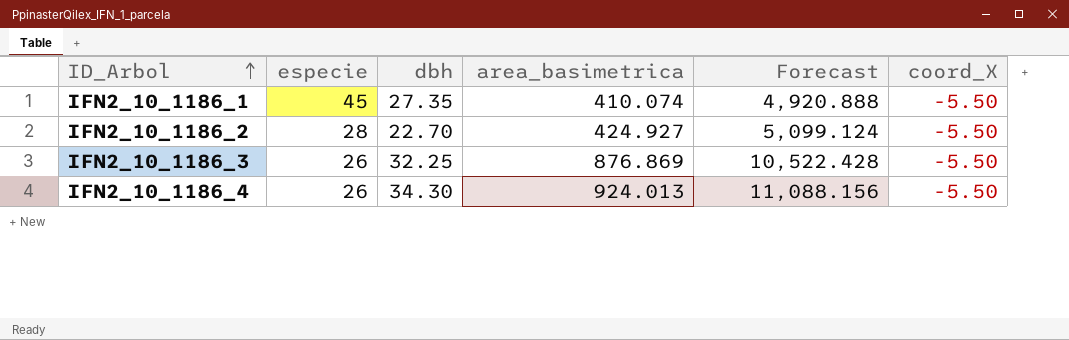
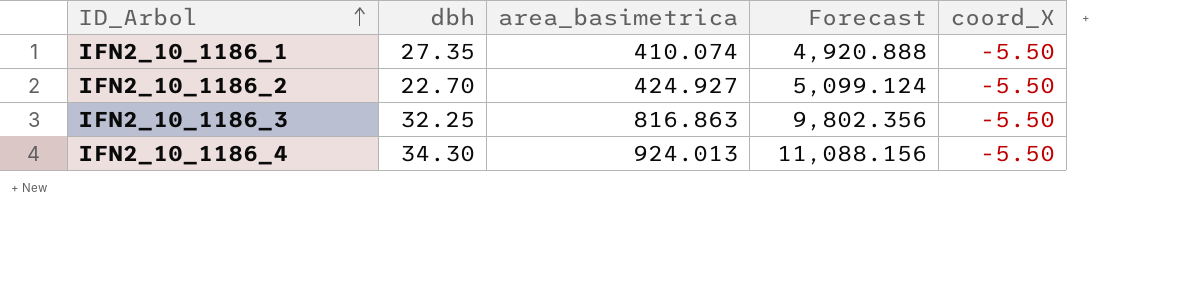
column especie | position: 2 -> none
IFN2_10_1186_3 | area_basimetrica: 876.869 -> 816.863
IFN2_10_1186_3 | Forecast: 10,522.428 -> 9,802.356

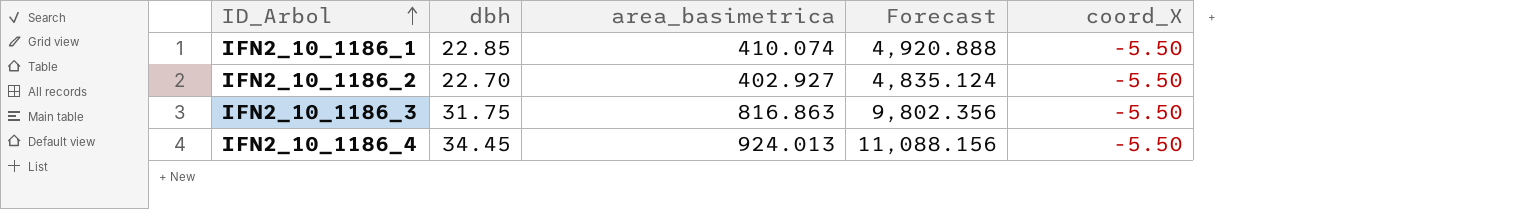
IFN2_10_1186_1 | dbh: 27.35 -> 22.85
IFN2_10_1186_2 | area_basimetrica: 424.927 -> 402.927
IFN2_10_1186_2 | Forecast: 5,099.124 -> 4,835.124
IFN2_10_1186_3 | dbh: 32.25 -> 31.75
IFN2_10_1186_4 | dbh: 34.30 -> 34.45

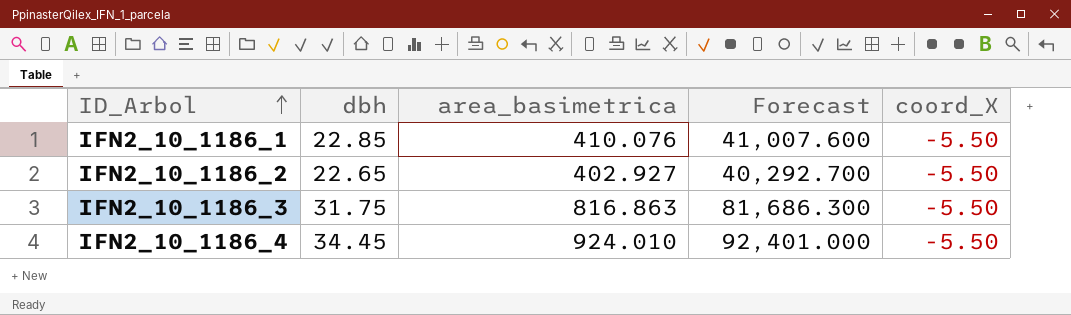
column Forecast | formula: [area_basimetrica] * 12 -> [area_basimetrica] * 100
IFN2_10_1186_1 | area_basimetrica: 410.074 -> 410.076
IFN2_10_1186_2 | dbh: 22.70 -> 22.65
IFN2_10_1186_4 | area_basimetrica: 924.013 -> 924.010

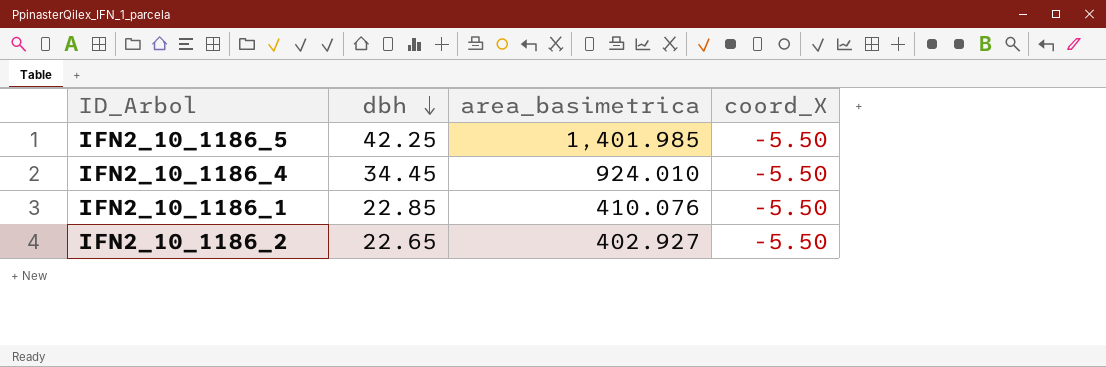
row order: ID_Arbol ascending -> dbh descending
column Forecast | formula: [area_basimetrica] * 100 -> none
row IFN2_10_1186_3: 31.75 | 816.863 | 81,686.300 | -5.50 -> none
row IFN2_10_1186_5: none -> 42.25 | 1,401.985 | -5.50

